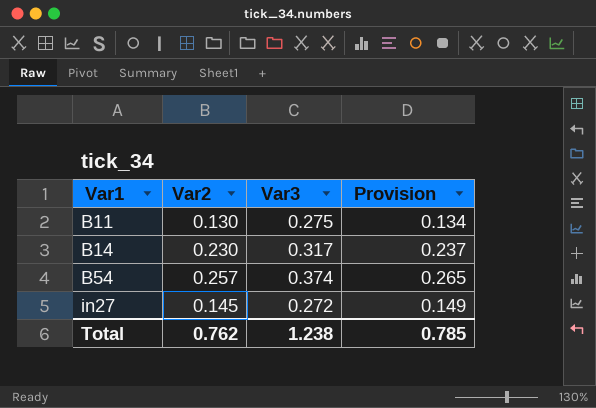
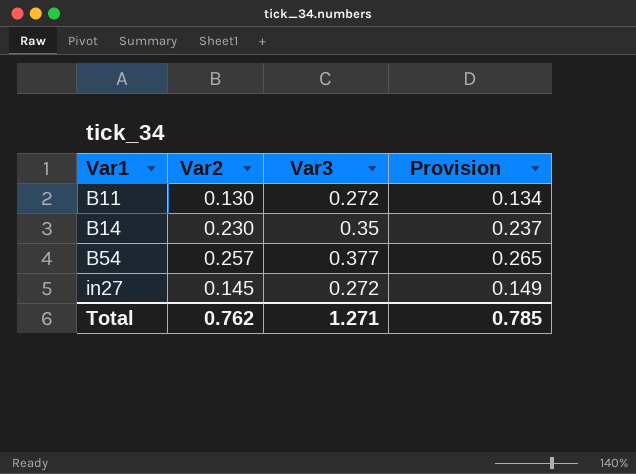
B11 | Var3: 0.275 -> 0.272
B14 | Var3: 0.317 -> 0.35
B54 | Var3: 0.374 -> 0.377
Total | Var3: 1.238 -> 1.271

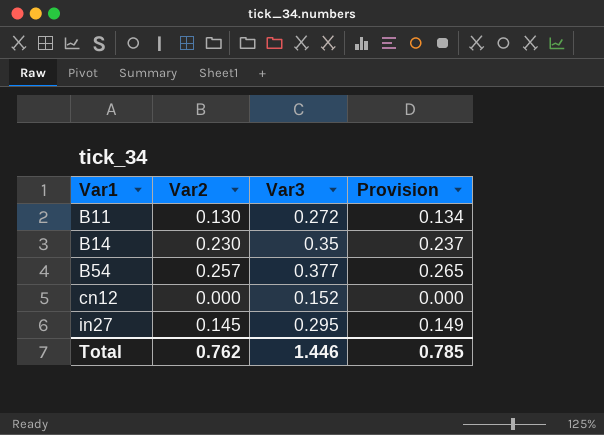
row cn12: none -> 0.000 | 0.152 | 0.000
in27 | Var3: 0.272 -> 0.295
Total | Var3: 1.271 -> 1.446

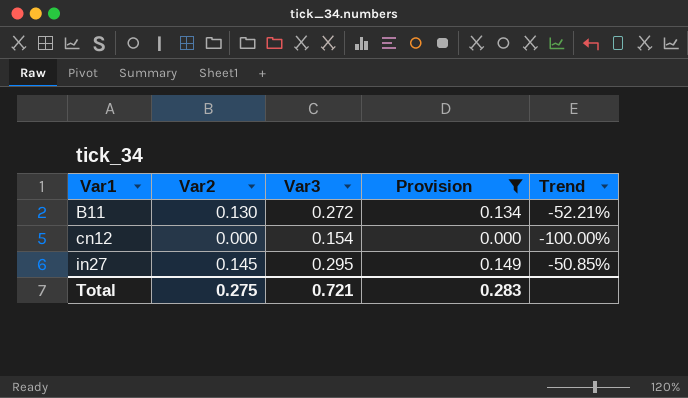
filter: none -> Provision <= 0.149
column Trend | formula: none -> ([Var2] - [Var3]) / [Var3]
cn12 | Var3: 0.152 -> 0.154
Total | Var2: 0.762 -> 0.275
Total | Var3: 1.446 -> 0.721
Total | Provision: 0.785 -> 0.283

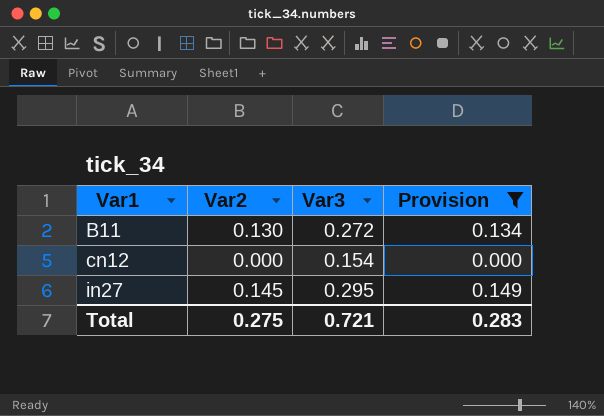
column Trend | formula: ([Var2] - [Var3]) / [Var3] -> none

